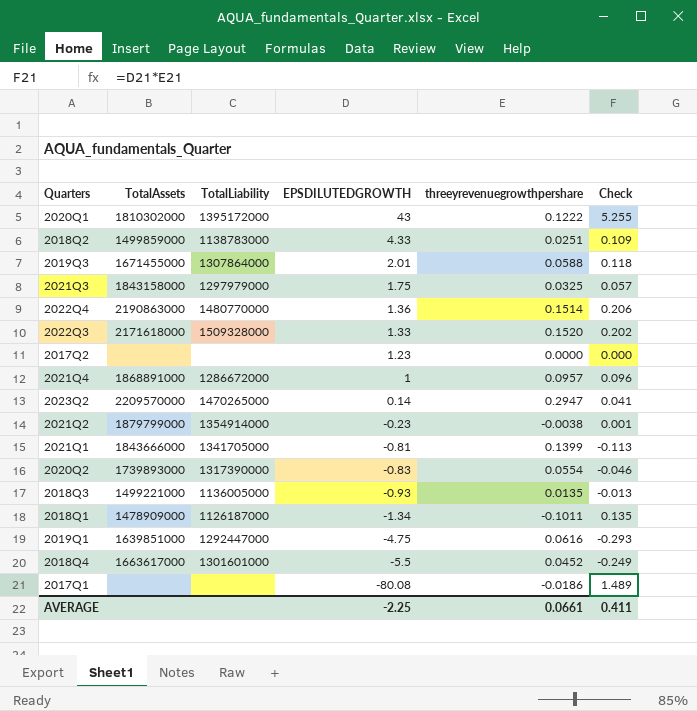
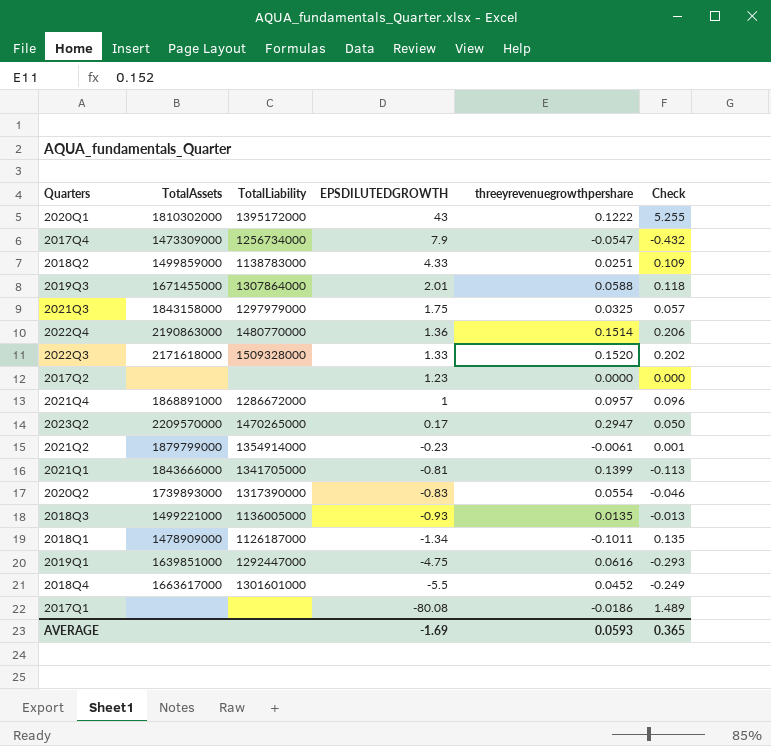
row 2017Q4: none -> 1473309000 | 1256734000 | 7.9 | -0.0547 | -0.432
2023Q2 | EPSDILUTEDGROWTH: 0.14 -> 0.17
2023Q2 | Check: 0.041 -> 0.050
2021Q2 | threeyrevenuegrowthpershare: -0.0038 -> -0.0061
AVERAGE | EPSDILUTEDGROWTH: -2.25 -> -1.69
AVERAGE | threeyrevenuegrowthpershare: 0.0661 -> 0.0593
AVERAGE | Check: 0.411 -> 0.365

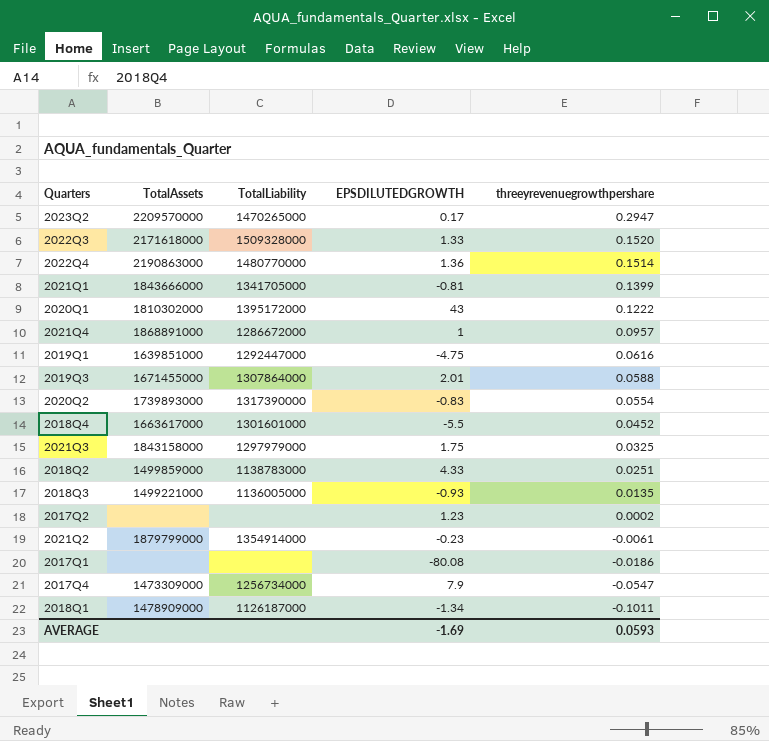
row order: EPSDILUTEDGROWTH descending -> threeyrevenuegrowthpershare descending
column Check | formula: [EPSDILUTEDGROWTH] * [threeyrevenuegrowthpershare] -> none
2017Q2 | threeyrevenuegrowthpershare: 0.0000 -> 0.0002

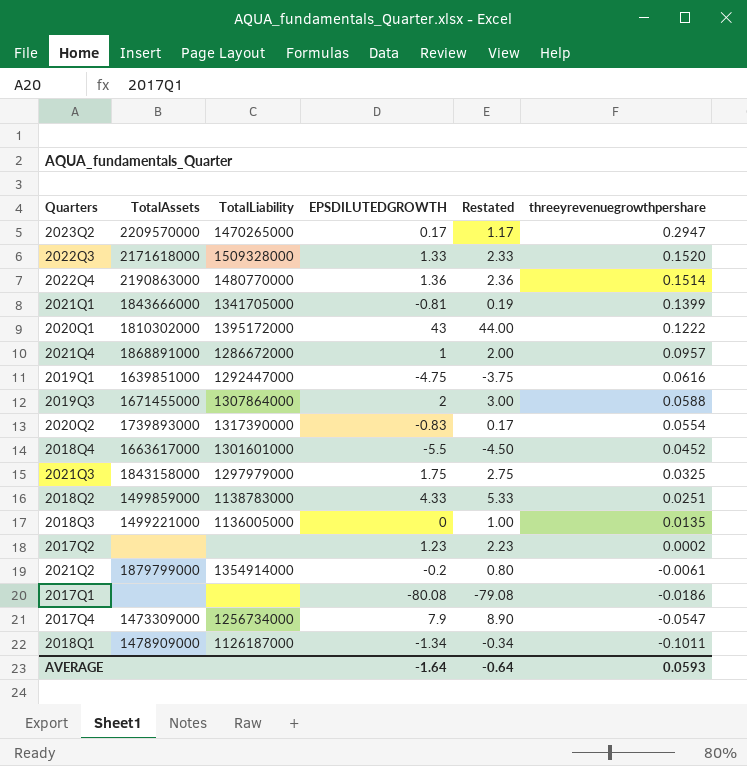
column Restated | formula: none -> [EPSDILUTEDGROWTH] + 1
2019Q3 | EPSDILUTEDGROWTH: 2.01 -> 2
2018Q3 | EPSDILUTEDGROWTH: -0.93 -> 0
2021Q2 | EPSDILUTEDGROWTH: -0.23 -> -0.2
AVERAGE | EPSDILUTEDGROWTH: -1.69 -> -1.64

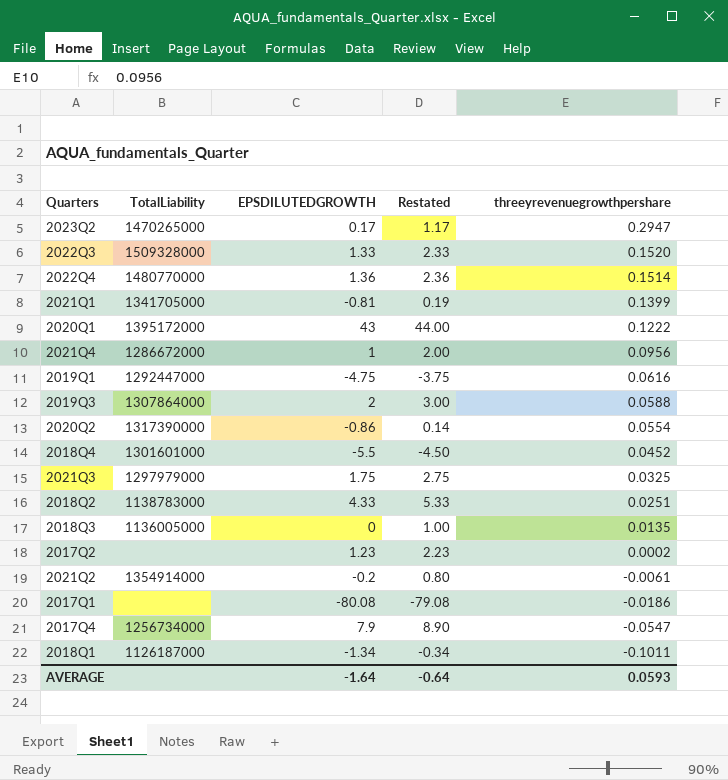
column TotalAssets | position: 2 -> none
2021Q4 | threeyrevenuegrowthpershare: 0.0957 -> 0.0956
2020Q2 | EPSDILUTEDGROWTH: -0.83 -> -0.86
2020Q2 | Restated: 0.17 -> 0.14

